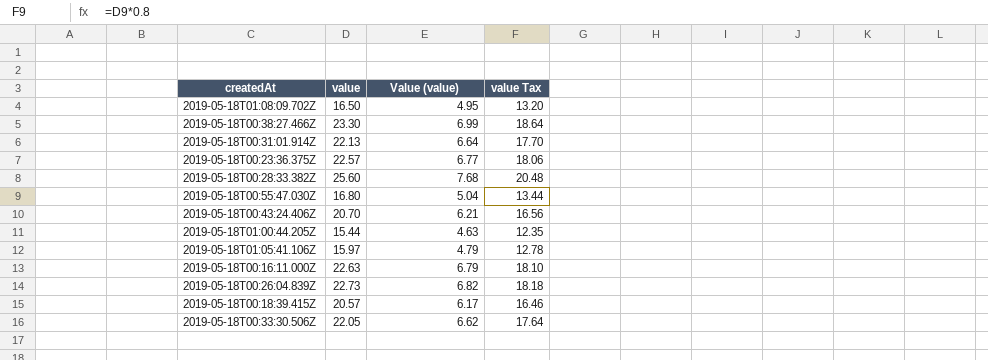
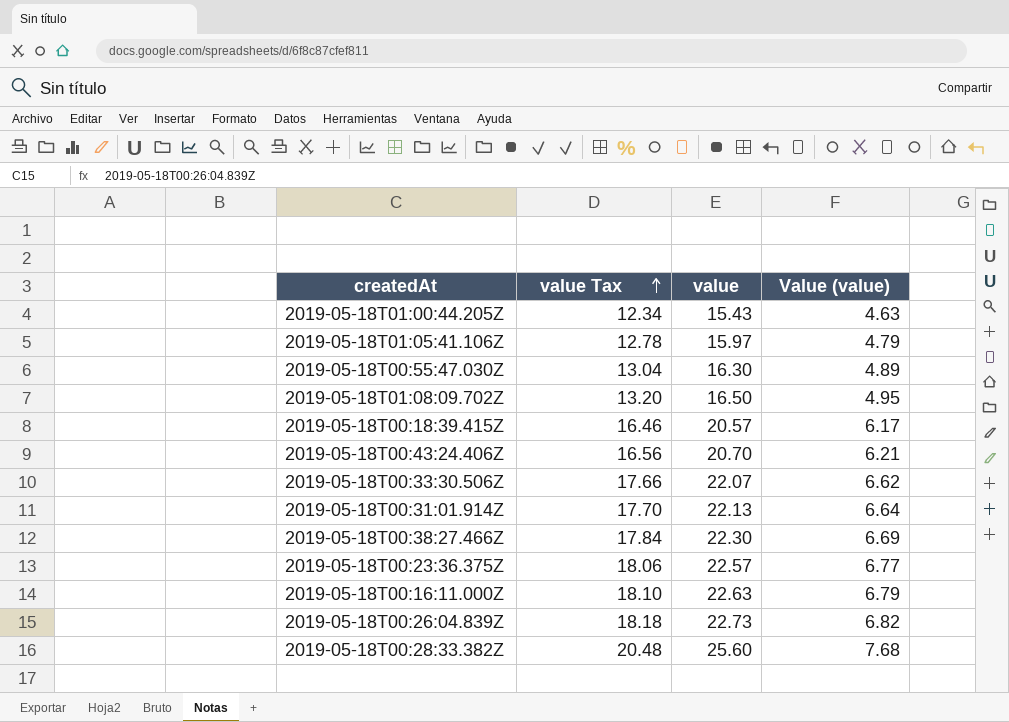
row order: none -> value Tax ascending
column value Tax | position: 4 -> 2
2019-05-18T01:00:44.205Z | value Tax: 12.35 -> 12.34
2019-05-18T01:00:44.205Z | value: 15.44 -> 15.43
2019-05-18T00:55:47.030Z | value Tax: 13.44 -> 13.04
2019-05-18T00:55:47.030Z | value: 16.80 -> 16.30
2019-05-18T00:55:47.030Z | Value (value): 5.04 -> 4.89
2019-05-18T00:33:30.506Z | value Tax: 17.64 -> 17.66
2019-05-18T00:33:30.506Z | value: 22.05 -> 22.07
2019-05-18T00:38:27.466Z | value Tax: 18.64 -> 17.84
2019-05-18T00:38:27.466Z | value: 23.30 -> 22.30
2019-05-18T00:38:27.466Z | Value (value): 6.99 -> 6.69

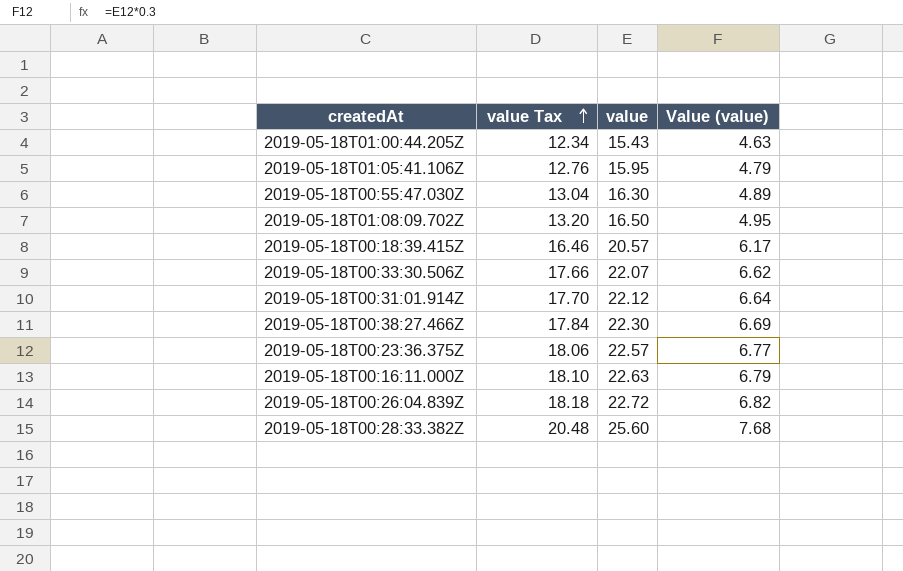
row 2019-05-18T00:43:24.406Z: 16.56 | 20.70 | 6.21 -> none
2019-05-18T01:05:41.106Z | value Tax: 12.78 -> 12.76
2019-05-18T01:05:41.106Z | value: 15.97 -> 15.95
2019-05-18T00:31:01.914Z | value: 22.13 -> 22.12
2019-05-18T00:26:04.839Z | value: 22.73 -> 22.72

